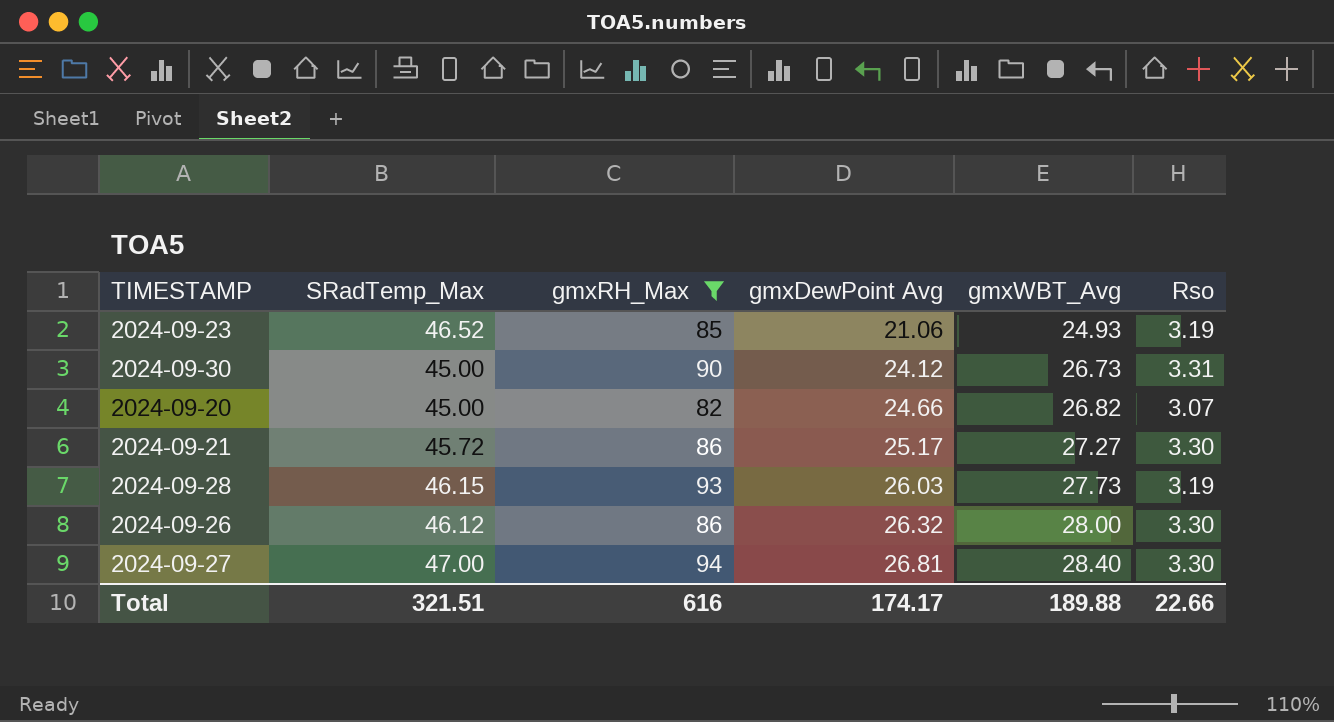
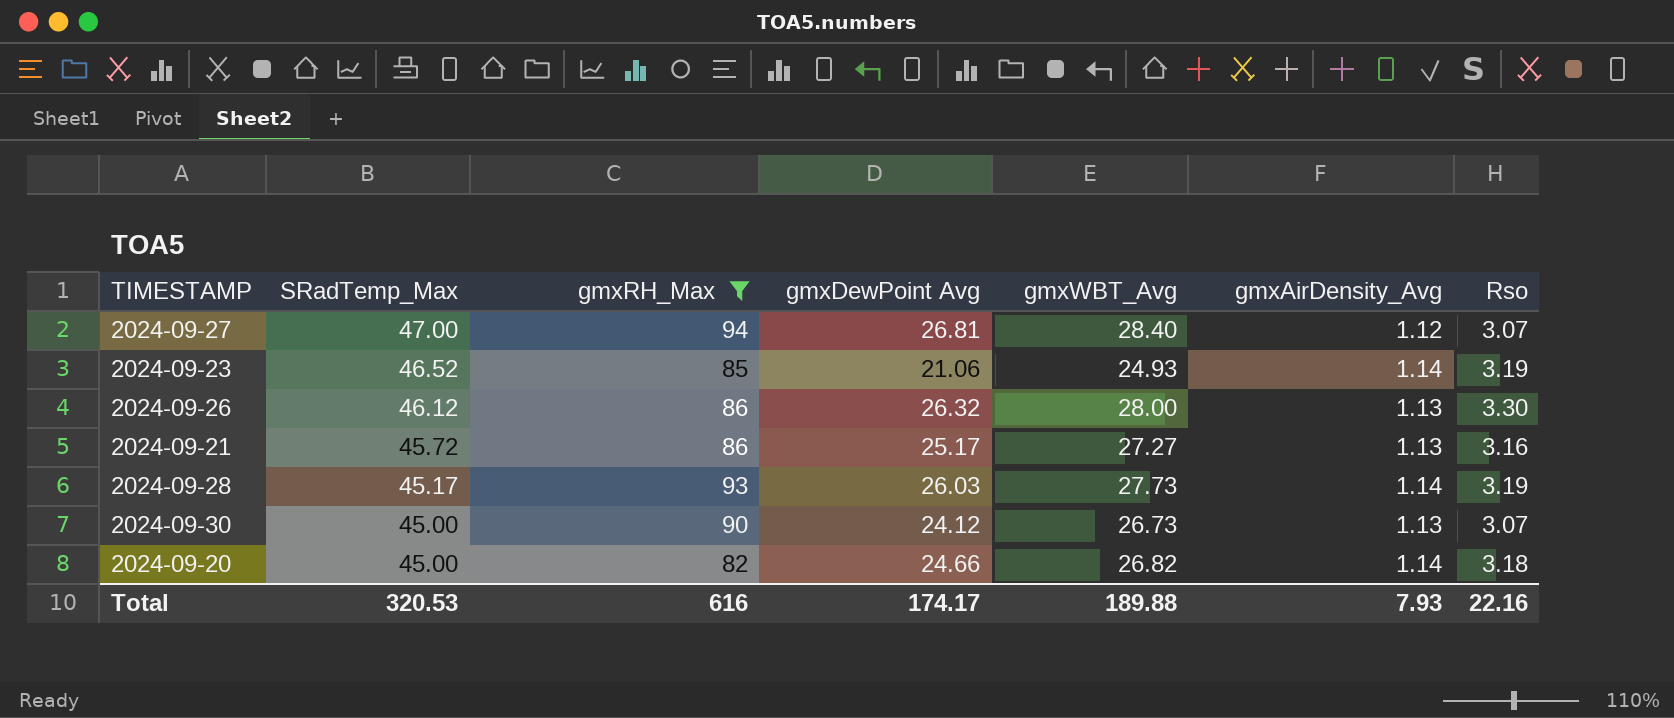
row order: gmxDewPoint Avg ascending -> SRadTemp_Max descending
column gmxAirDensity_Avg | position: none -> 6
2024-09-27 | Rso: 3.30 -> 3.07
2024-09-21 | Rso: 3.30 -> 3.16
2024-09-28 | SRadTemp_Max: 46.15 -> 45.17
2024-09-30 | Rso: 3.31 -> 3.07
2024-09-20 | Rso: 3.07 -> 3.18
Total | SRadTemp_Max: 321.51 -> 320.53
Total | Rso: 22.66 -> 22.16

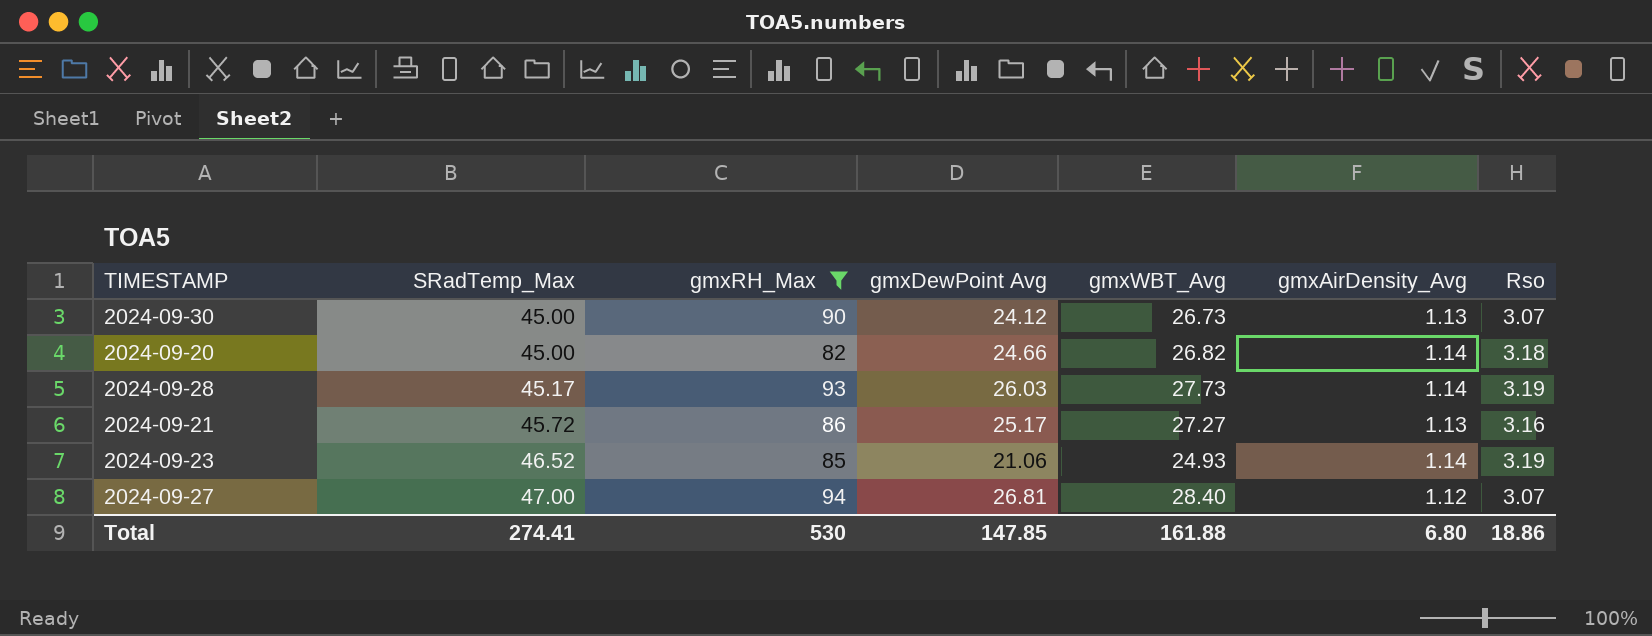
row order: SRadTemp_Max descending -> SRadTemp_Max ascending
row 2024-09-26: 46.12 | 86 | 26.32 | 28.00 | 1.13 | 3.30 -> none
Total | SRadTemp_Max: 320.53 -> 274.41
Total | gmxRH_Max: 616 -> 530
Total | gmxDewPoint Avg: 174.17 -> 147.85
Total | gmxWBT_Avg: 189.88 -> 161.88
Total | gmxAirDensity_Avg: 7.93 -> 6.80
Total | Rso: 22.16 -> 18.86

